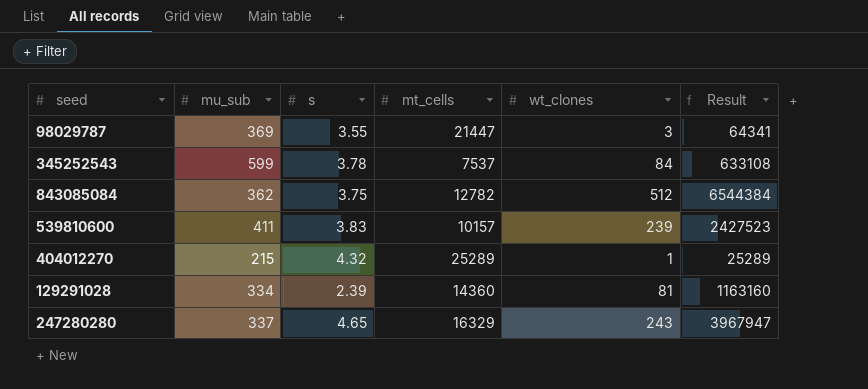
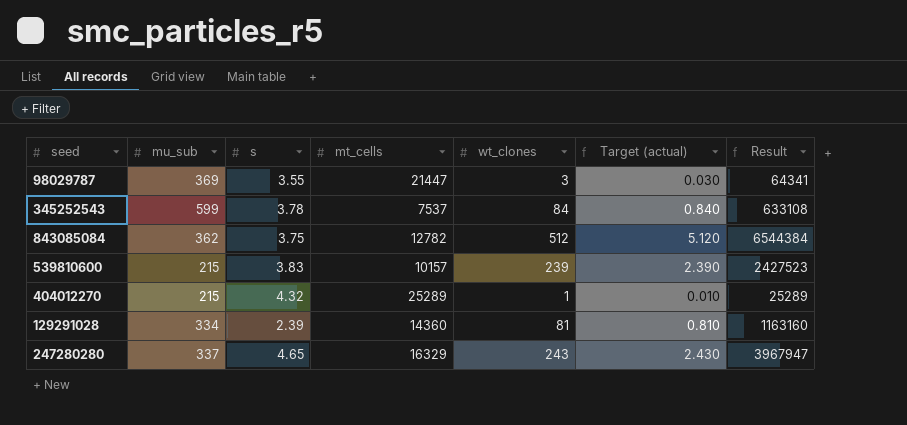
column Target (actual) | formula: none -> [wt_clones] * 0.01
539810600 | mu_sub: 411 -> 215

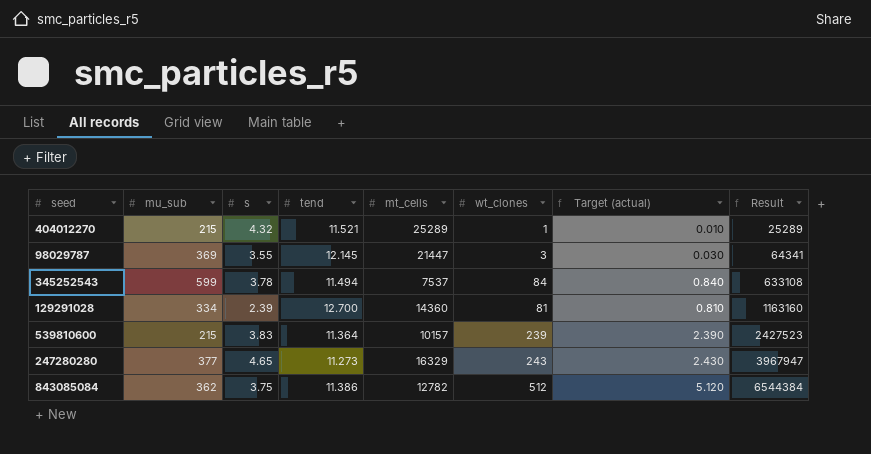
row order: none -> Result ascending
column tend | position: none -> 4
247280280 | mu_sub: 337 -> 377

